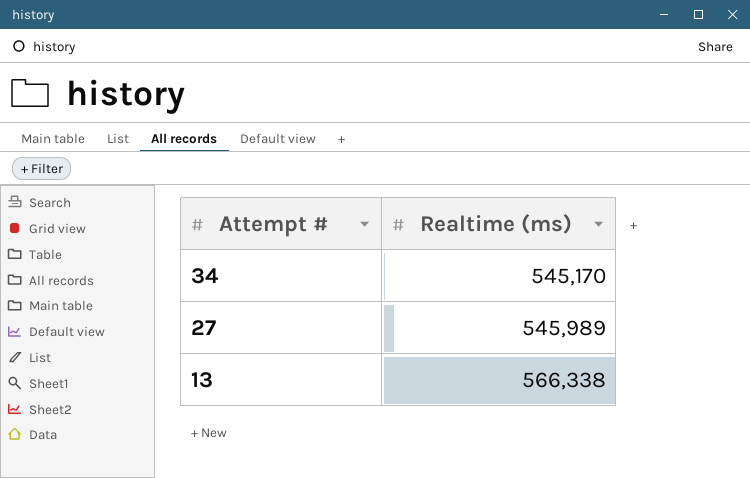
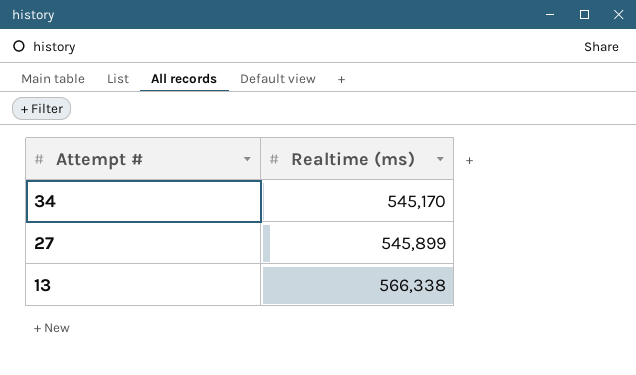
27 | Realtime (ms): 545,989 -> 545,899

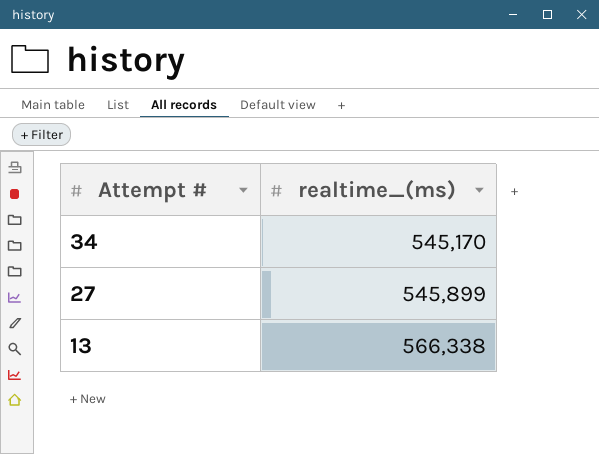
column name: Realtime (ms) -> realtime_(ms)

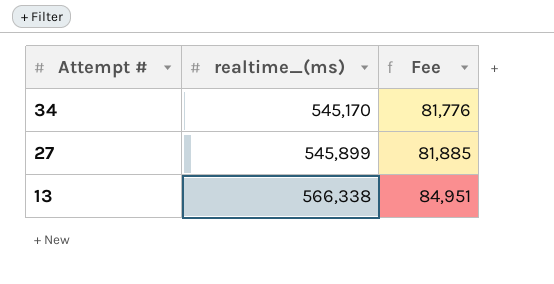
column Fee | formula: none -> [realtime_(ms)] * 0.15

